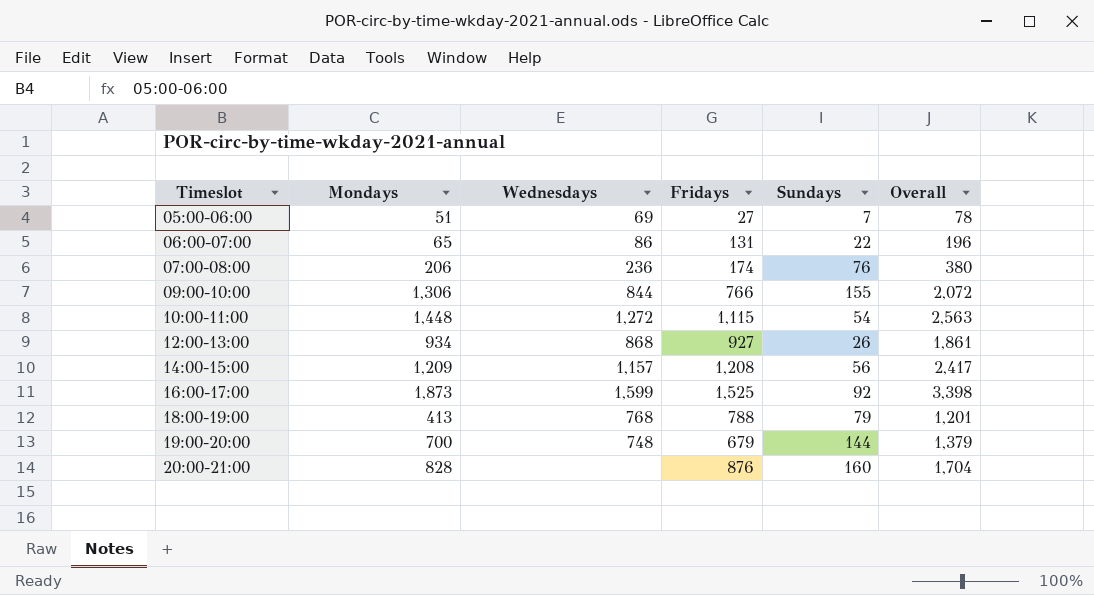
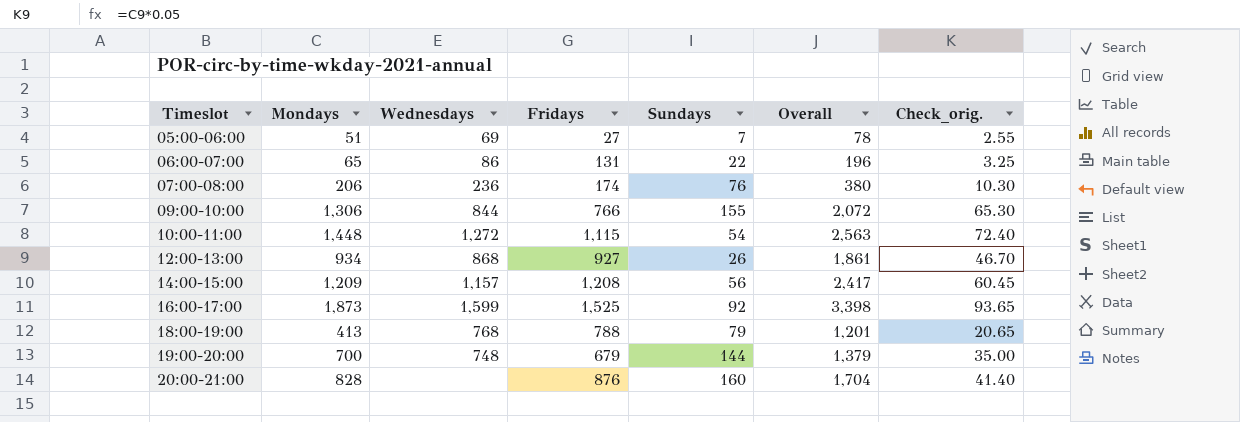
column Check_orig. | formula: none -> [Mondays] * 0.05

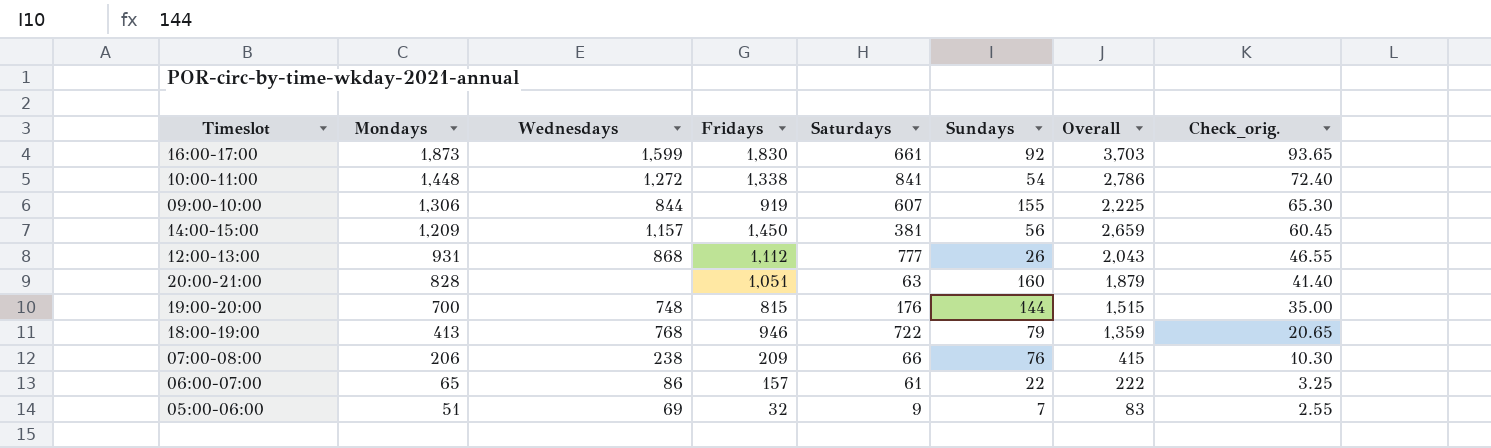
row order: Timeslot ascending -> Mondays descending
column Saturdays | position: none -> 5
16:00-17:00 | Fridays: 1,525 -> 1,830
16:00-17:00 | Overall: 3,398 -> 3,703
10:00-11:00 | Fridays: 1,115 -> 1,338
10:00-11:00 | Overall: 2,563 -> 2,786
09:00-10:00 | Fridays: 766 -> 919
09:00-10:00 | Overall: 2,072 -> 2,225
14:00-15:00 | Fridays: 1,208 -> 1,450
14:00-15:00 | Overall: 2,417 -> 2,659
12:00-13:00 | Mondays: 934 -> 931
12:00-13:00 | Fridays: 927 -> 1,112
12:00-13:00 | Overall: 1,861 -> 2,043
12:00-13:00 | Check_orig.: 46.70 -> 46.55
20:00-21:00 | Fridays: 876 -> 1,051
20:00-21:00 | Overall: 1,704 -> 1,879
19:00-20:00 | Fridays: 679 -> 815
19:00-20:00 | Overall: 1,379 -> 1,515
18:00-19:00 | Fridays: 788 -> 946
18:00-19:00 | Overall: 1,201 -> 1,359
07:00-08:00 | Wednesdays: 236 -> 238
07:00-08:00 | Fridays: 174 -> 209
07:00-08:00 | Overall: 380 -> 415
06:00-07:00 | Fridays: 131 -> 157
06:00-07:00 | Overall: 196 -> 222
05:00-06:00 | Fridays: 27 -> 32
05:00-06:00 | Overall: 78 -> 83

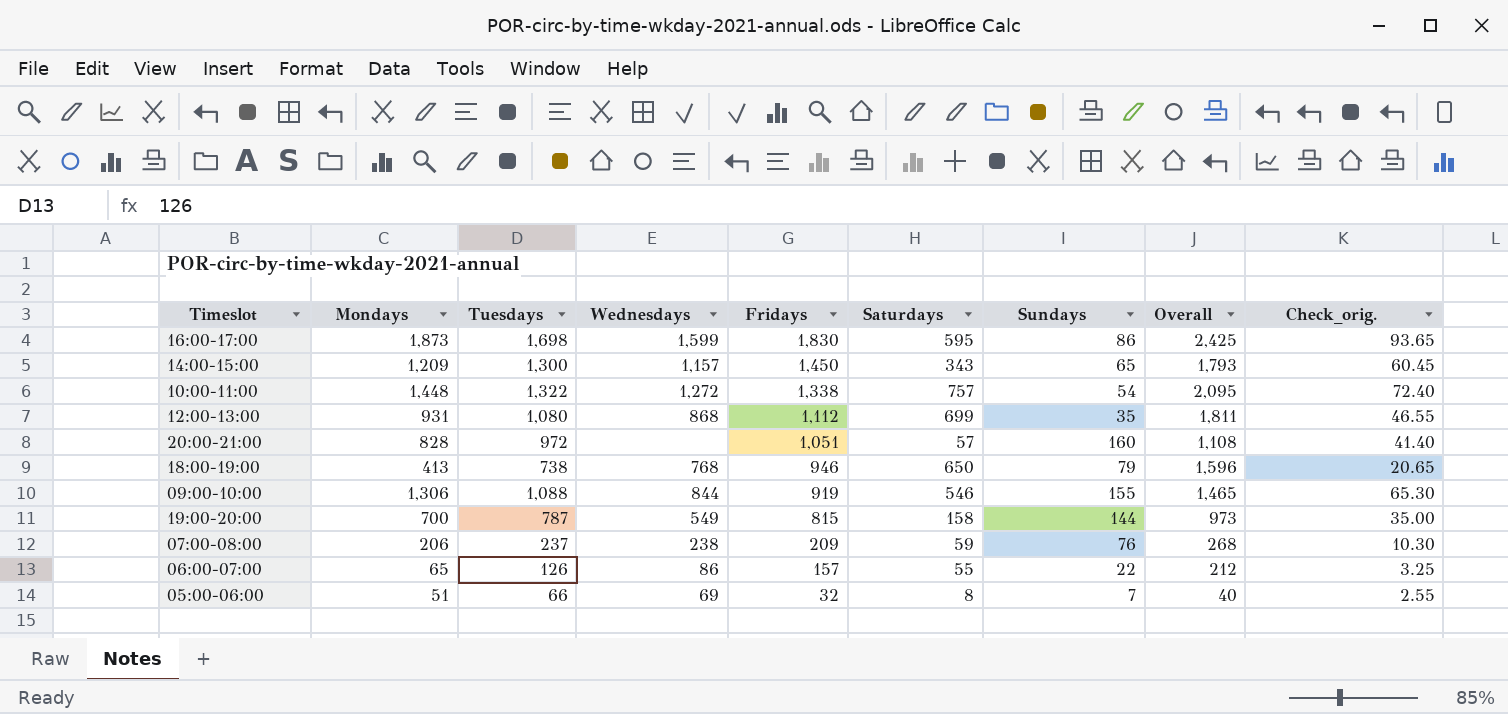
row order: Mondays descending -> Fridays descending
column Tuesdays | position: none -> 3
column Overall | formula: [Mondays] + [Fridays] -> [Fridays] + [Saturdays]
16:00-17:00 | Saturdays: 661 -> 595
16:00-17:00 | Sundays: 92 -> 86
14:00-15:00 | Saturdays: 381 -> 343
14:00-15:00 | Sundays: 56 -> 65
10:00-11:00 | Saturdays: 841 -> 757
12:00-13:00 | Saturdays: 777 -> 699
12:00-13:00 | Sundays: 26 -> 35
20:00-21:00 | Saturdays: 63 -> 57
18:00-19:00 | Saturdays: 722 -> 650
09:00-10:00 | Saturdays: 607 -> 546
19:00-20:00 | Wednesdays: 748 -> 549
19:00-20:00 | Saturdays: 176 -> 158
07:00-08:00 | Saturdays: 66 -> 59
06:00-07:00 | Saturdays: 61 -> 55
05:00-06:00 | Saturdays: 9 -> 8

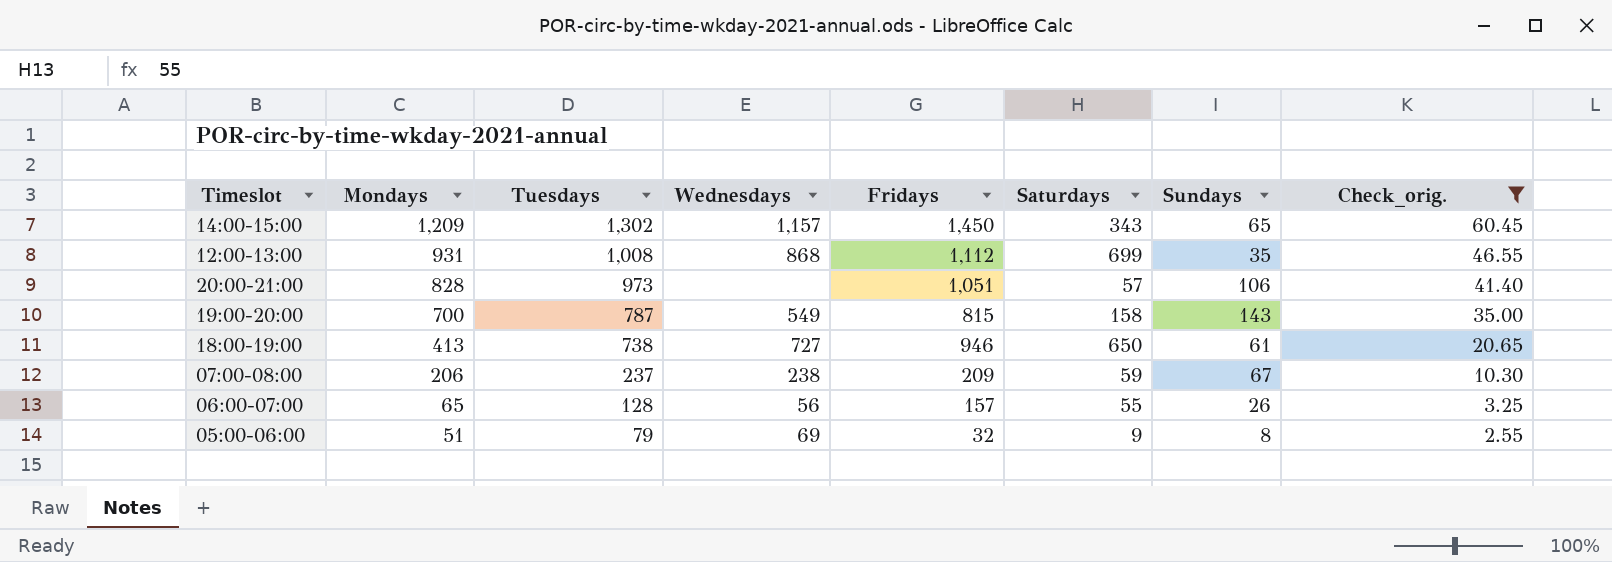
filter: none -> Check_orig. <= 60.45
row order: Fridays descending -> Mondays descending
column Overall | formula: [Fridays] + [Saturdays] -> none
14:00-15:00 | Tuesdays: 1,300 -> 1,302
12:00-13:00 | Tuesdays: 1,080 -> 1,008
20:00-21:00 | Tuesdays: 972 -> 973
20:00-21:00 | Sundays: 160 -> 106
19:00-20:00 | Sundays: 144 -> 143
18:00-19:00 | Wednesdays: 768 -> 727
18:00-19:00 | Sundays: 79 -> 61
07:00-08:00 | Sundays: 76 -> 67
06:00-07:00 | Tuesdays: 126 -> 128
06:00-07:00 | Wednesdays: 86 -> 56
06:00-07:00 | Sundays: 22 -> 26
05:00-06:00 | Tuesdays: 66 -> 79
05:00-06:00 | Saturdays: 8 -> 9
05:00-06:00 | Sundays: 7 -> 8

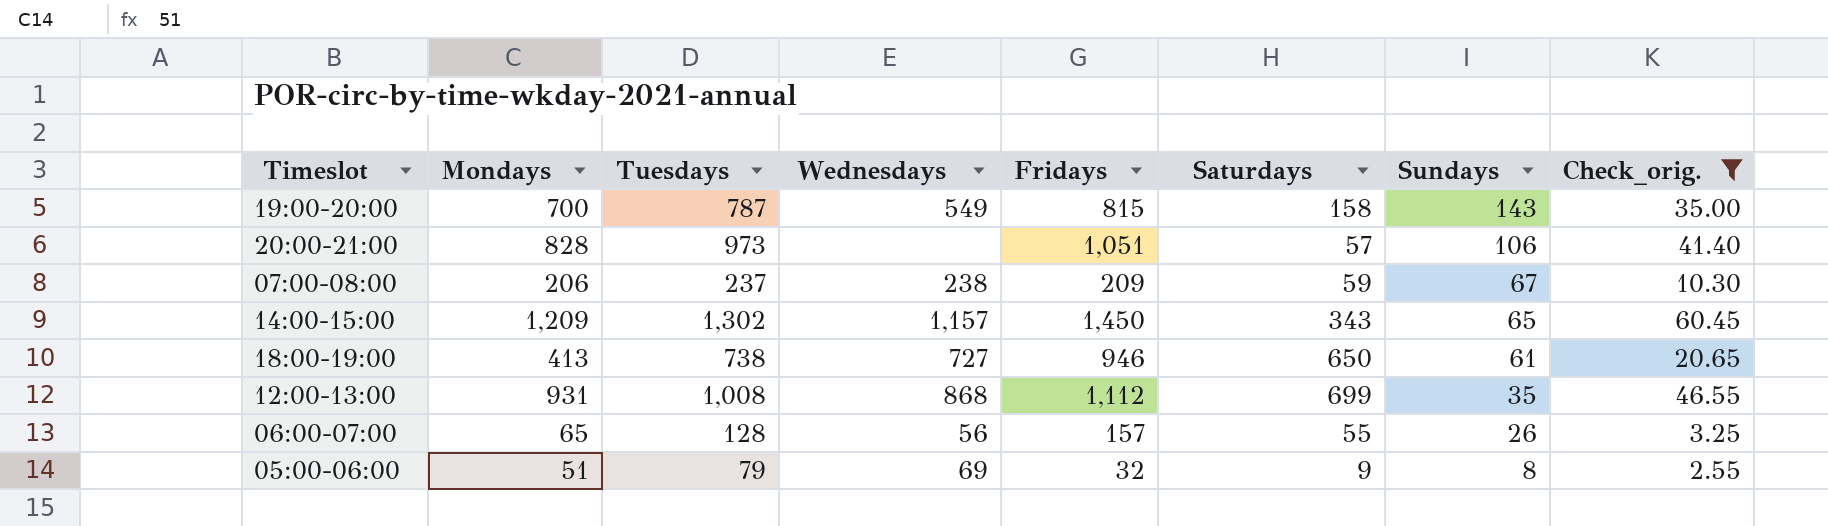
row order: Mondays descending -> Sundays descending

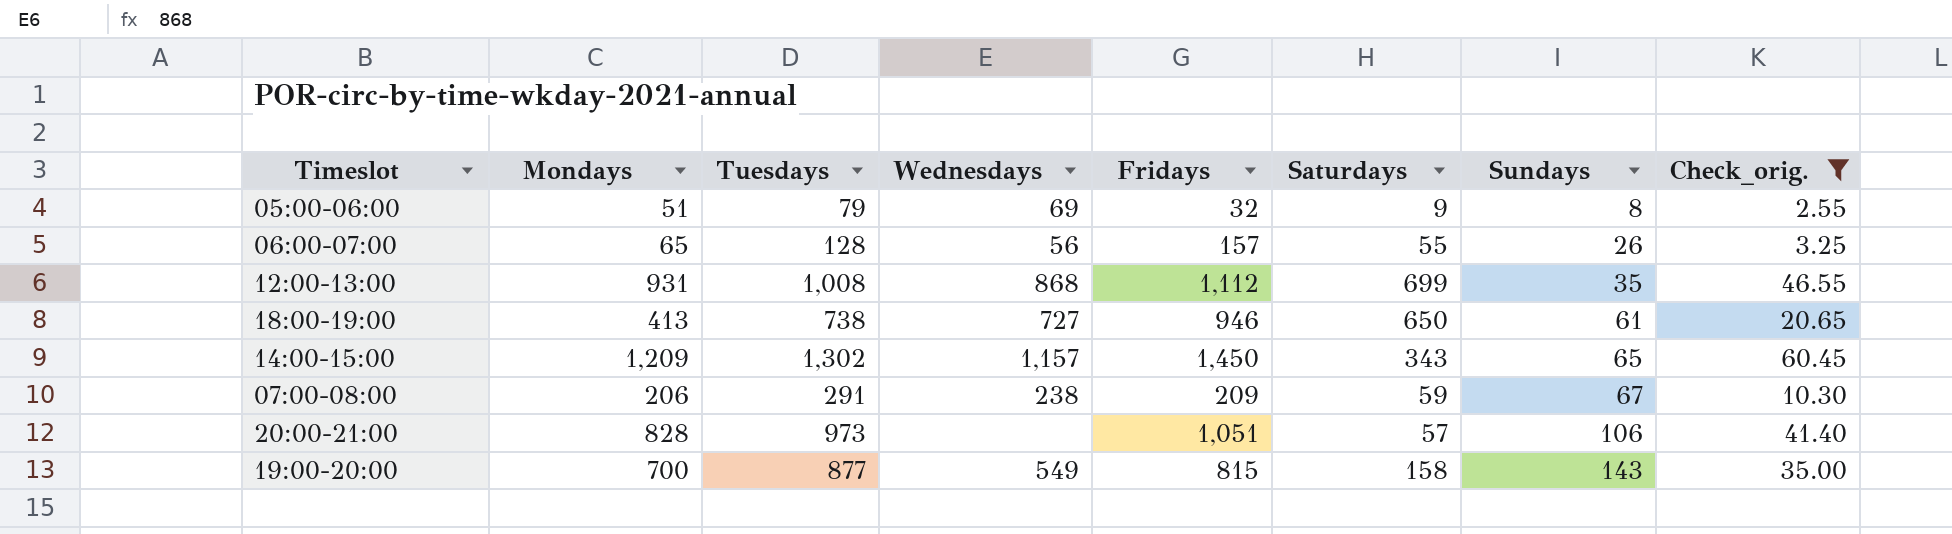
row order: Sundays descending -> Sundays ascending
07:00-08:00 | Tuesdays: 237 -> 291
19:00-20:00 | Tuesdays: 787 -> 877

